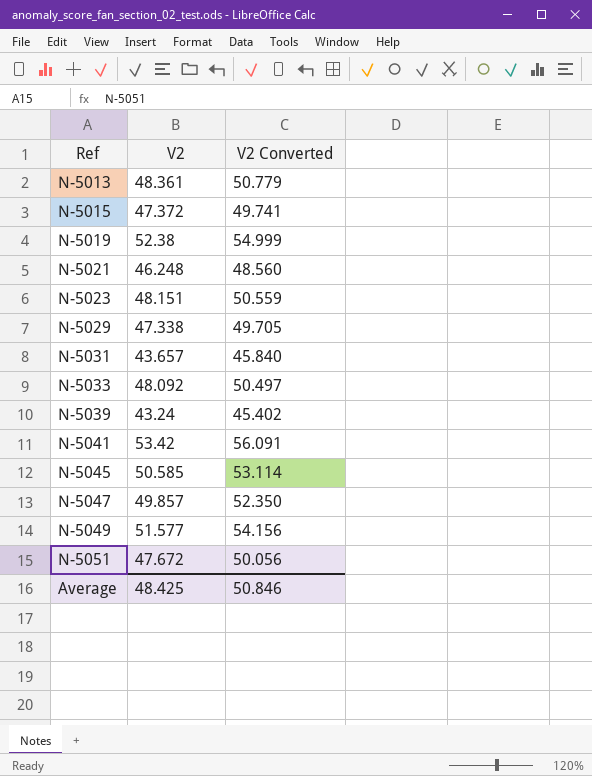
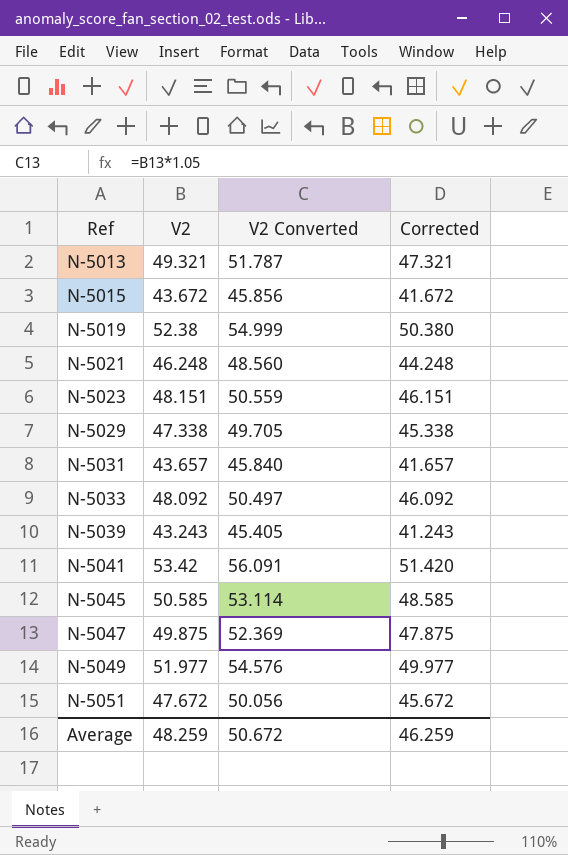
column Corrected | formula: none -> [V2] - 2
N-5013 | V2: 48.361 -> 49.321
N-5013 | V2 Converted: 50.779 -> 51.787
N-5015 | V2: 47.372 -> 43.672
N-5015 | V2 Converted: 49.741 -> 45.856
N-5039 | V2: 43.24 -> 43.243
N-5039 | V2 Converted: 45.402 -> 45.405
N-5047 | V2: 49.857 -> 49.875
N-5047 | V2 Converted: 52.350 -> 52.369
N-5049 | V2: 51.577 -> 51.977
N-5049 | V2 Converted: 54.156 -> 54.576
Average | V2: 48.425 -> 48.259
Average | V2 Converted: 50.846 -> 50.672

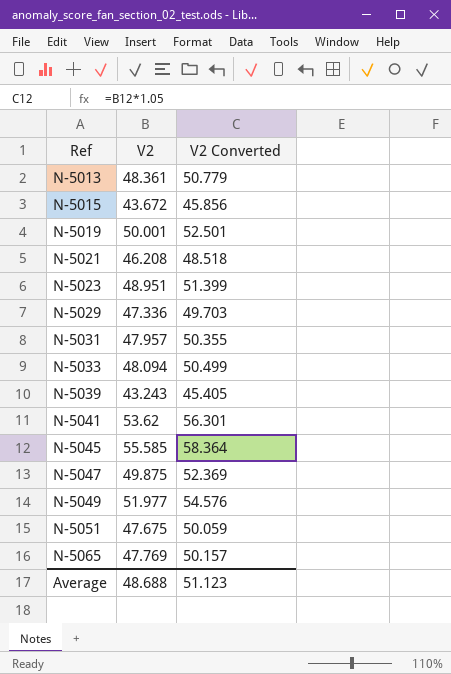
column Corrected | formula: [V2] - 2 -> none
N-5013 | V2: 49.321 -> 48.361
N-5013 | V2 Converted: 51.787 -> 50.779
N-5019 | V2: 52.38 -> 50.001
N-5019 | V2 Converted: 54.999 -> 52.501
N-5021 | V2: 46.248 -> 46.208
N-5021 | V2 Converted: 48.560 -> 48.518
N-5023 | V2: 48.151 -> 48.951
N-5023 | V2 Converted: 50.559 -> 51.399
N-5029 | V2: 47.338 -> 47.336
N-5029 | V2 Converted: 49.705 -> 49.703
N-5031 | V2: 43.657 -> 47.957
N-5031 | V2 Converted: 45.840 -> 50.355
N-5033 | V2: 48.092 -> 48.094
N-5033 | V2 Converted: 50.497 -> 50.499
N-5041 | V2: 53.42 -> 53.62
N-5041 | V2 Converted: 56.091 -> 56.301
N-5045 | V2: 50.585 -> 55.585
N-5045 | V2 Converted: 53.114 -> 58.364
N-5051 | V2: 47.672 -> 47.675
N-5051 | V2 Converted: 50.056 -> 50.059
row N-5065: none -> 47.769 | 50.157
Average | V2: 48.259 -> 48.688
Average | V2 Converted: 50.672 -> 51.123

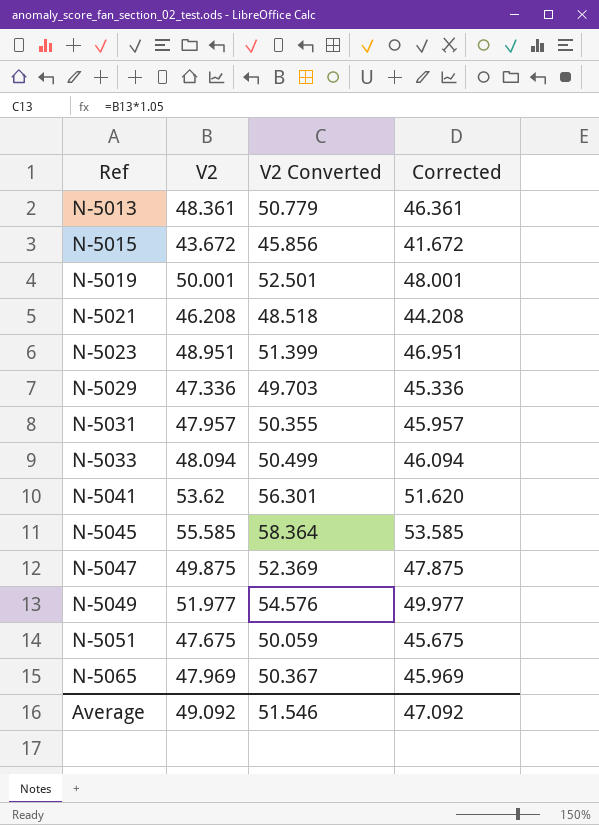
column Corrected | formula: none -> [V2] - 2
row N-5039: 43.243 | 45.405 -> none
N-5065 | V2: 47.769 -> 47.969
N-5065 | V2 Converted: 50.157 -> 50.367
Average | V2: 48.688 -> 49.092
Average | V2 Converted: 51.123 -> 51.546

